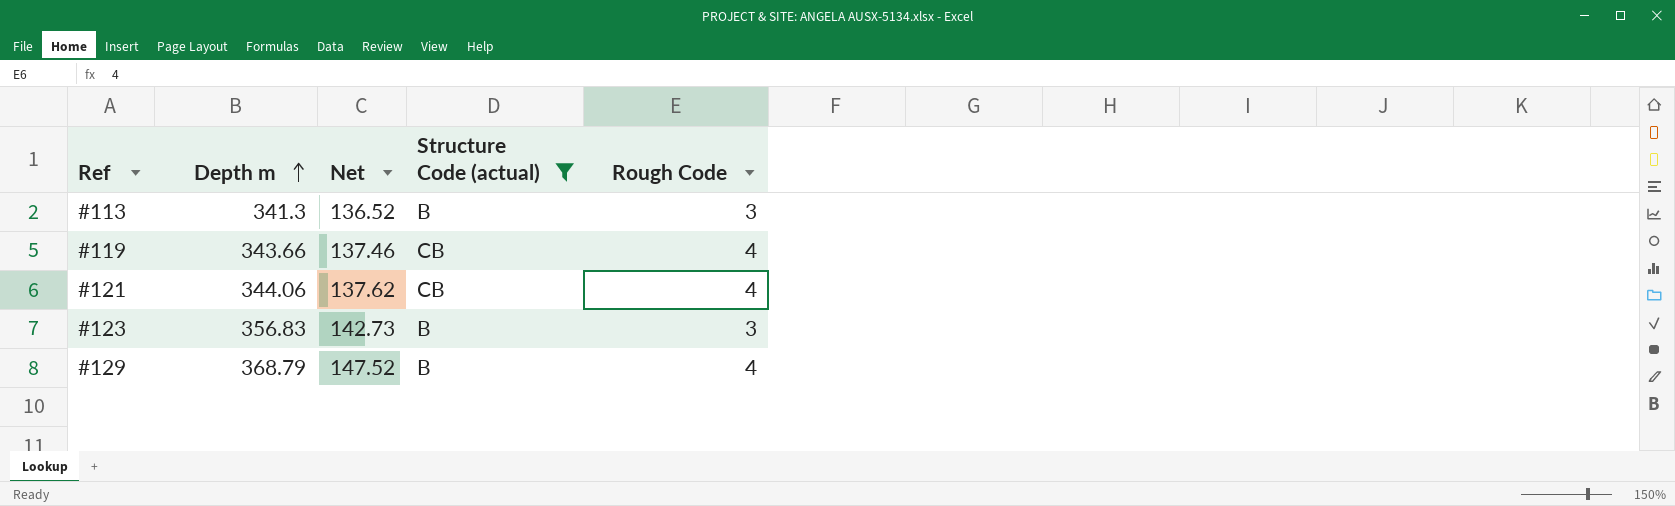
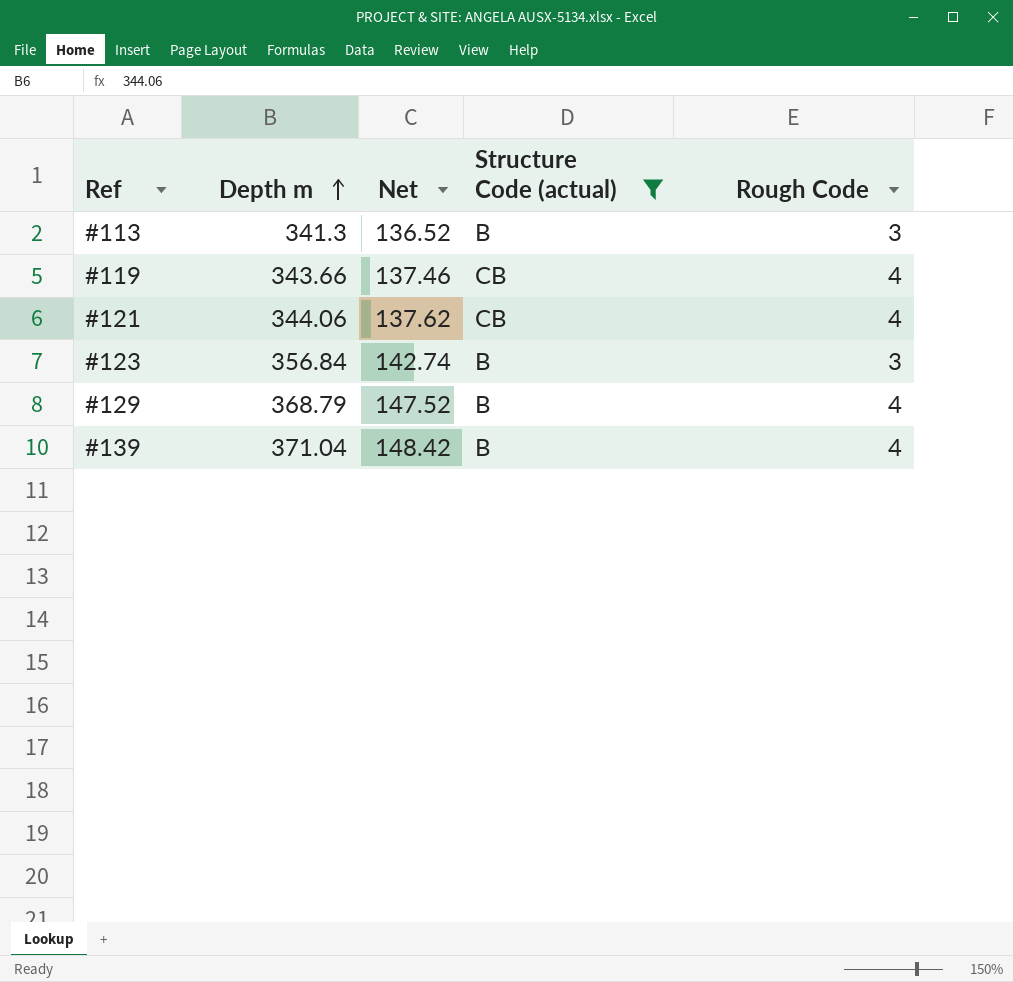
#123 | Depth m: 356.83 -> 356.84
#123 | Net: 142.73 -> 142.74
row #139: none -> 371.04 | 148.42 | B | 4

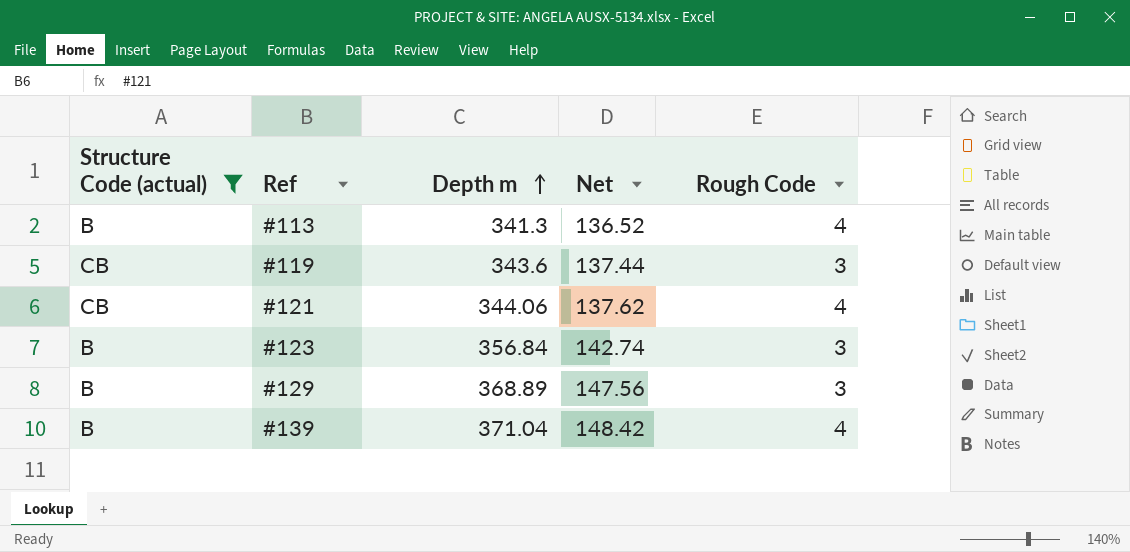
column Structure Code (actual) | position: 4 -> 1
#113 | Rough Code: 3 -> 4
#119 | Depth m: 343.66 -> 343.6
#119 | Net: 137.46 -> 137.44
#119 | Rough Code: 4 -> 3
#129 | Depth m: 368.79 -> 368.89
#129 | Net: 147.52 -> 147.56
#129 | Rough Code: 4 -> 3

